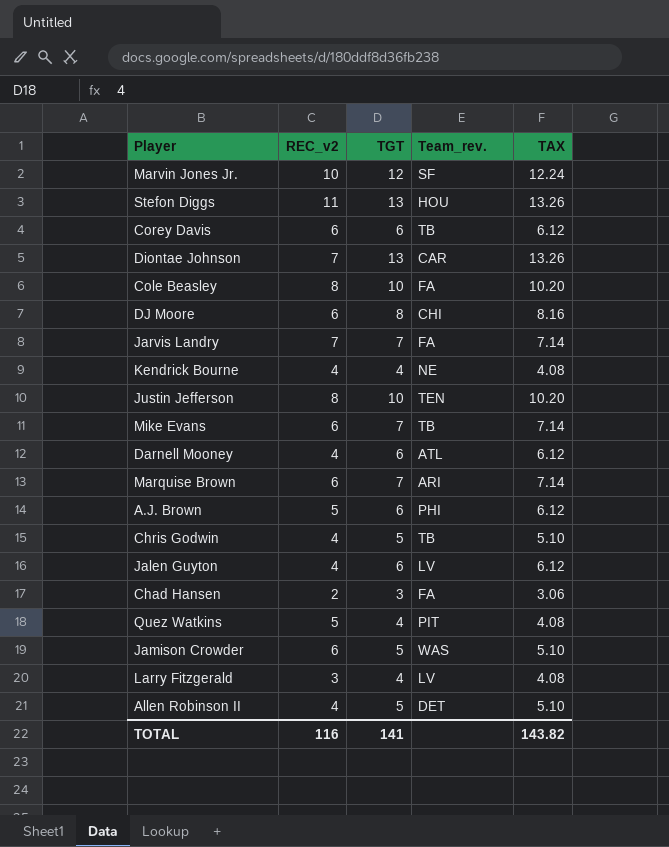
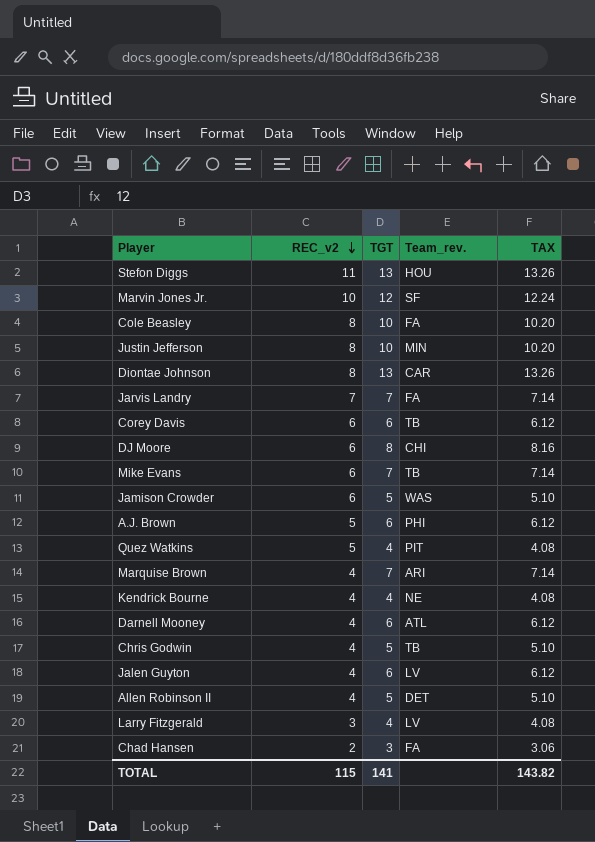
row order: none -> REC_v2 descending
Justin Jefferson | Team_rev.: TEN -> MIN
Diontae Johnson | REC_v2: 7 -> 8
Marquise Brown | REC_v2: 6 -> 4
TOTAL | REC_v2: 116 -> 115

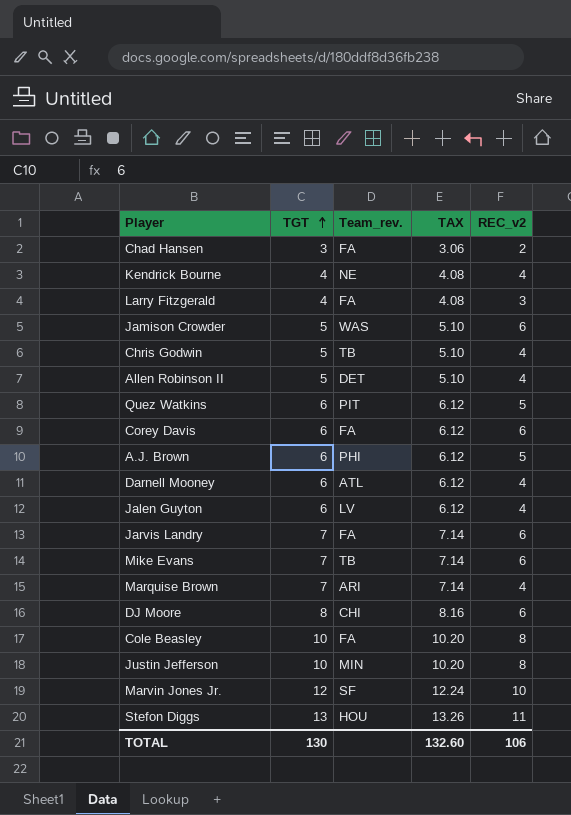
row order: REC_v2 descending -> TGT ascending
column REC_v2 | position: 2 -> 5
row Diontae Johnson: 8 | 13 | CAR | 13.26 -> none
Larry Fitzgerald | Team_rev.: LV -> FA
Quez Watkins | TGT: 4 -> 6
Quez Watkins | TAX: 4.08 -> 6.12
Corey Davis | Team_rev.: TB -> FA
Jarvis Landry | REC_v2: 7 -> 6
TOTAL | TGT: 141 -> 130
TOTAL | TAX: 143.82 -> 132.60
TOTAL | REC_v2: 115 -> 106

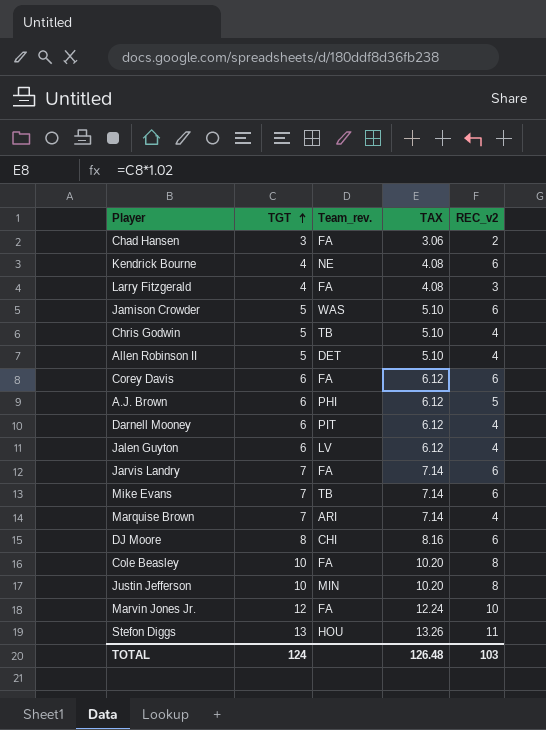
row Quez Watkins: 6 | PIT | 6.12 | 5 -> none
Kendrick Bourne | REC_v2: 4 -> 6
Darnell Mooney | Team_rev.: ATL -> PIT
Marvin Jones Jr. | Team_rev.: SF -> FA
TOTAL | TGT: 130 -> 124
TOTAL | TAX: 132.60 -> 126.48
TOTAL | REC_v2: 106 -> 103

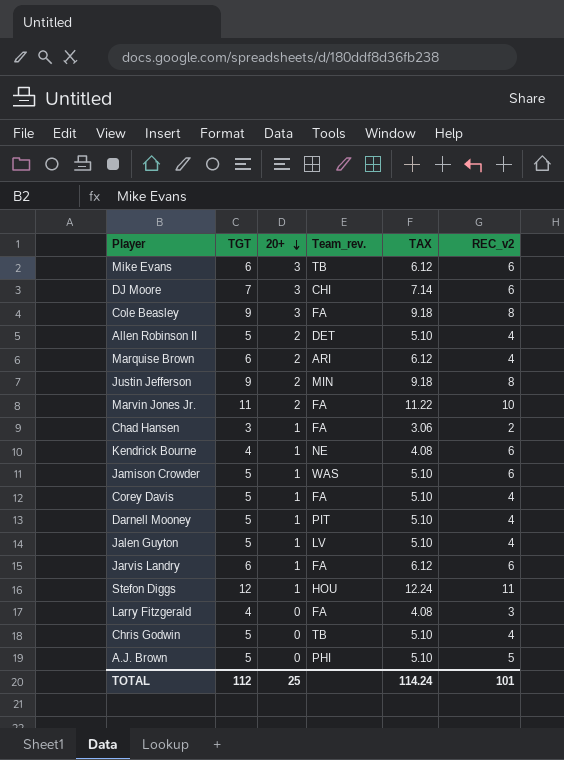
row order: TGT ascending -> 20+ descending
column 20+ | position: none -> 3
Mike Evans | TGT: 7 -> 6
Mike Evans | TAX: 7.14 -> 6.12
DJ Moore | TGT: 8 -> 7
DJ Moore | TAX: 8.16 -> 7.14
Cole Beasley | TGT: 10 -> 9
Cole Beasley | TAX: 10.20 -> 9.18
Marquise Brown | TGT: 7 -> 6
Marquise Brown | TAX: 7.14 -> 6.12
Justin Jefferson | TGT: 10 -> 9
Justin Jefferson | TAX: 10.20 -> 9.18
Marvin Jones Jr. | TGT: 12 -> 11
Marvin Jones Jr. | TAX: 12.24 -> 11.22
Corey Davis | TGT: 6 -> 5
Corey Davis | TAX: 6.12 -> 5.10
Corey Davis | REC_v2: 6 -> 4
Darnell Mooney | TGT: 6 -> 5
Darnell Mooney | TAX: 6.12 -> 5.10
Jalen Guyton | TGT: 6 -> 5
Jalen Guyton | TAX: 6.12 -> 5.10
Jarvis Landry | TGT: 7 -> 6
Jarvis Landry | TAX: 7.14 -> 6.12
Stefon Diggs | TGT: 13 -> 12
Stefon Diggs | TAX: 13.26 -> 12.24
A.J. Brown | TGT: 6 -> 5
A.J. Brown | TAX: 6.12 -> 5.10
TOTAL | TGT: 124 -> 112
TOTAL | TAX: 126.48 -> 114.24
TOTAL | REC_v2: 103 -> 101

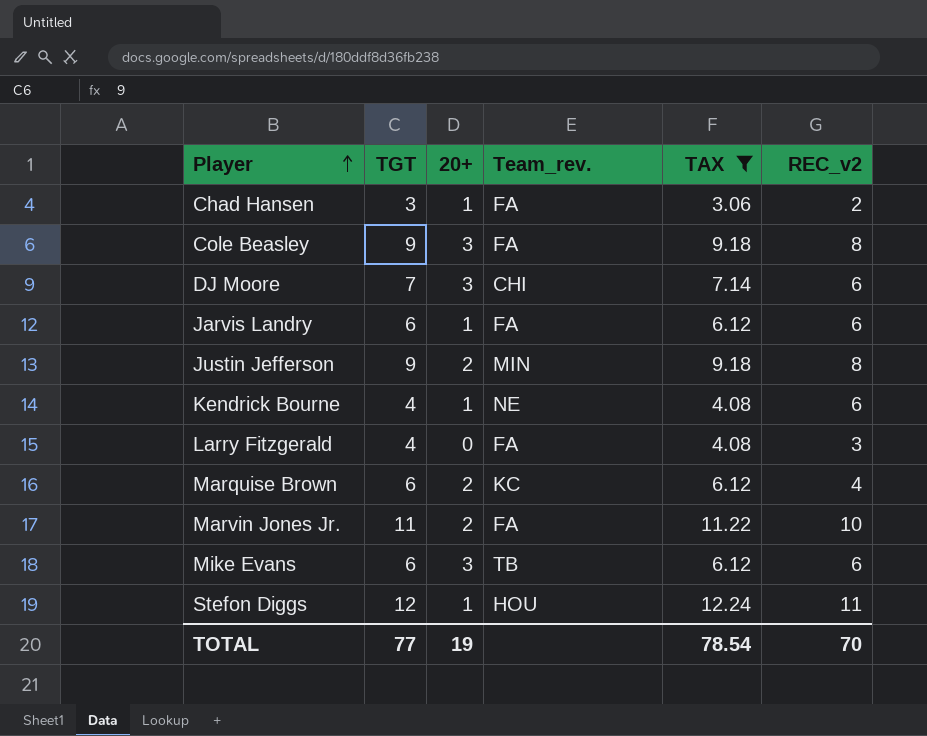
filter: none -> TAX != 5.10
row order: 20+ descending -> Player ascending
Marquise Brown | Team_rev.: ARI -> KC
TOTAL | TGT: 112 -> 77
TOTAL | 20+: 25 -> 19
TOTAL | TAX: 114.24 -> 78.54
TOTAL | REC_v2: 101 -> 70

